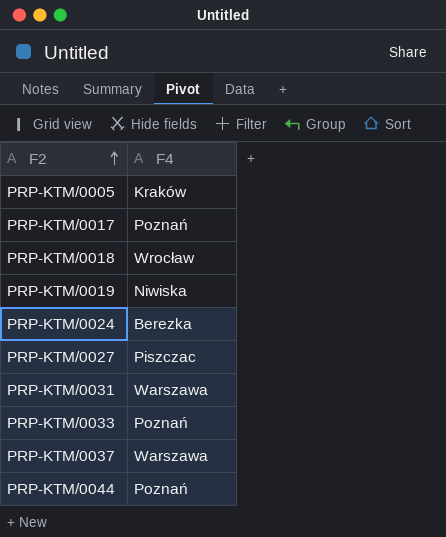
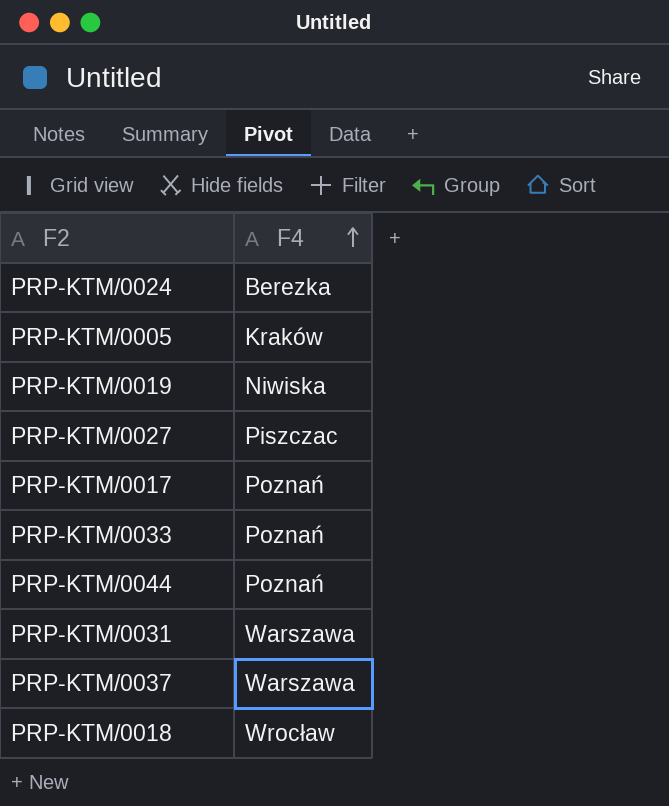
row order: F2 ascending -> F4 ascending

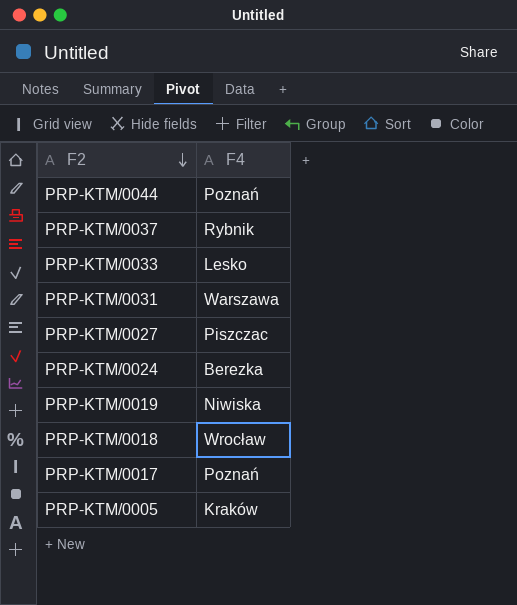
row order: F4 ascending -> F2 descending
PRP-KTM/0037 | F4: Warszawa -> Rybnik
PRP-KTM/0033 | F4: Poznań -> Lesko

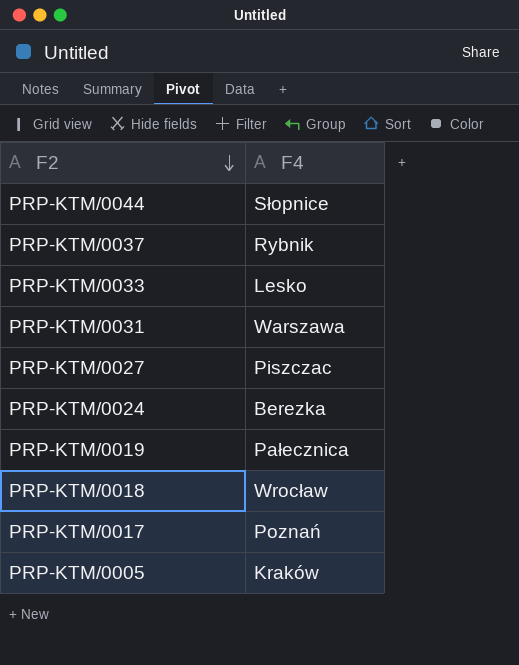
PRP-KTM/0044 | F4: Poznań -> Słopnice
PRP-KTM/0019 | F4: Niwiska -> Pałecznica

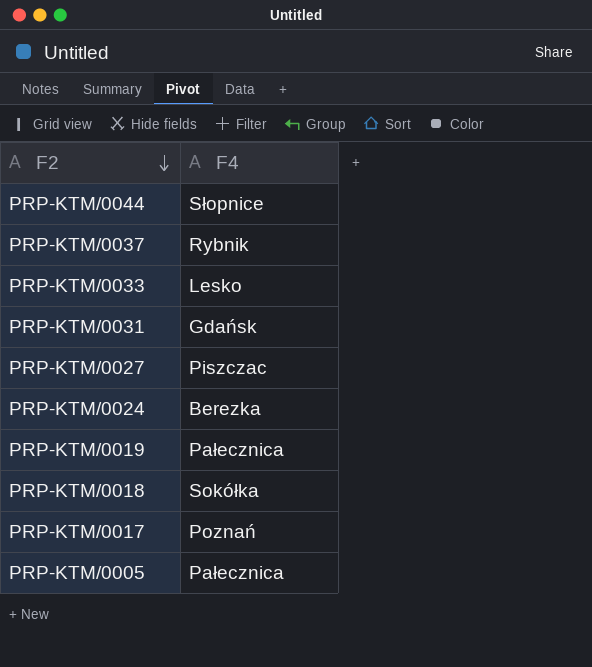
PRP-KTM/0031 | F4: Warszawa -> Gdańsk
PRP-KTM/0018 | F4: Wrocław -> Sokółka
PRP-KTM/0005 | F4: Kraków -> Pałecznica

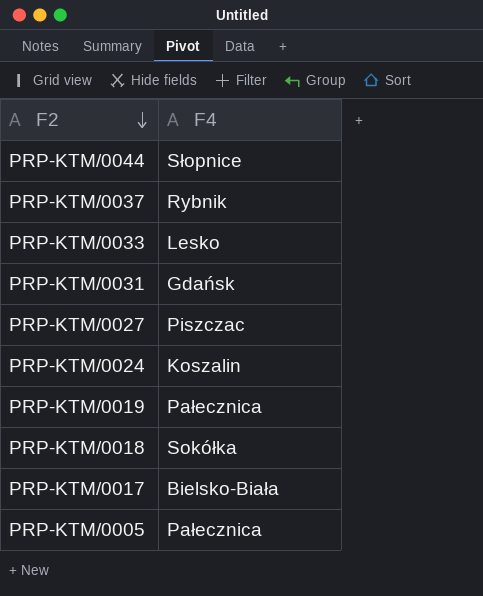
PRP-KTM/0024 | F4: Berezka -> Koszalin
PRP-KTM/0017 | F4: Poznań -> Bielsko-Biała

